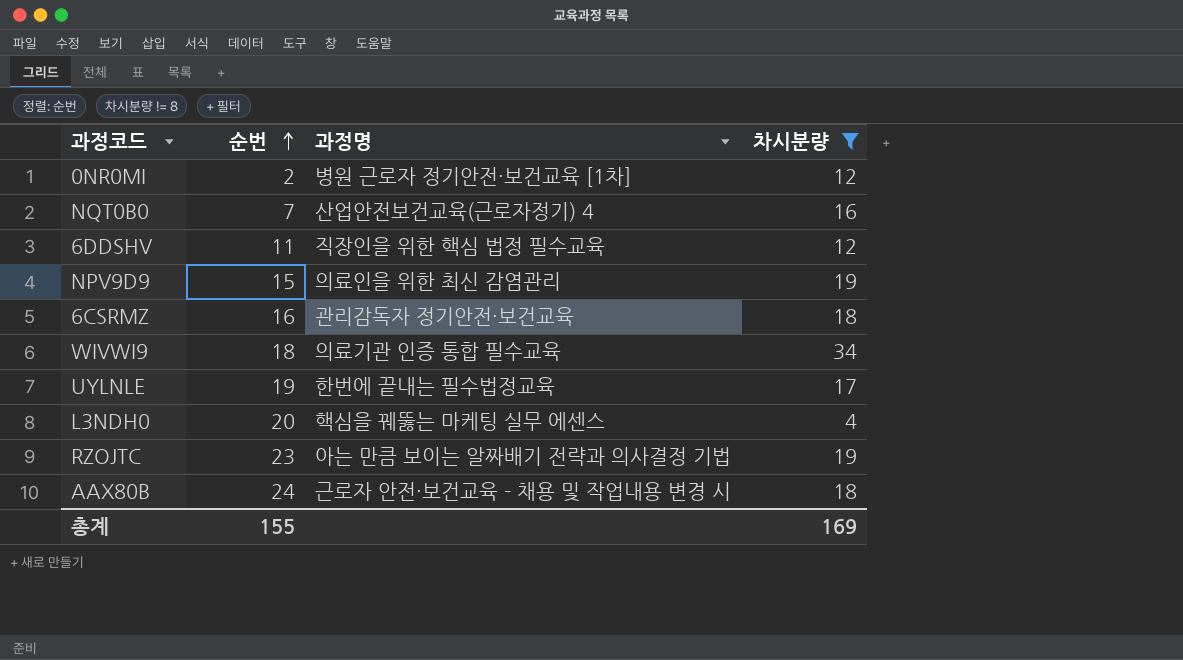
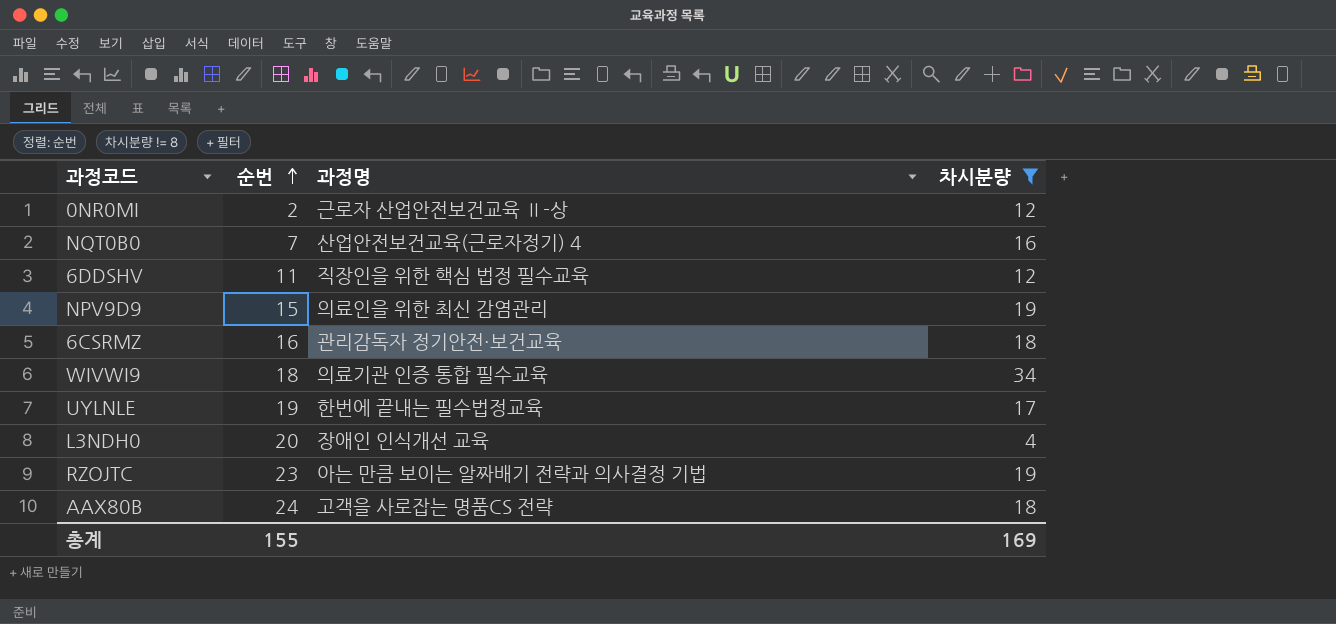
0NR0MI | 과정명: 병원 근로자 정기안전·보건교육 [1차] -> 근로자 산업안전보건교육 Ⅱ-상
L3NDH0 | 과정명: 핵심을 꿰뚫는 마케팅 실무 에센스 -> 장애인 인식개선 교육
AAX80B | 과정명: 근로자 안전·보건교육 - 채용 및 작업내용 변경 시 -> 고객을 사로잡는 명품CS 전략

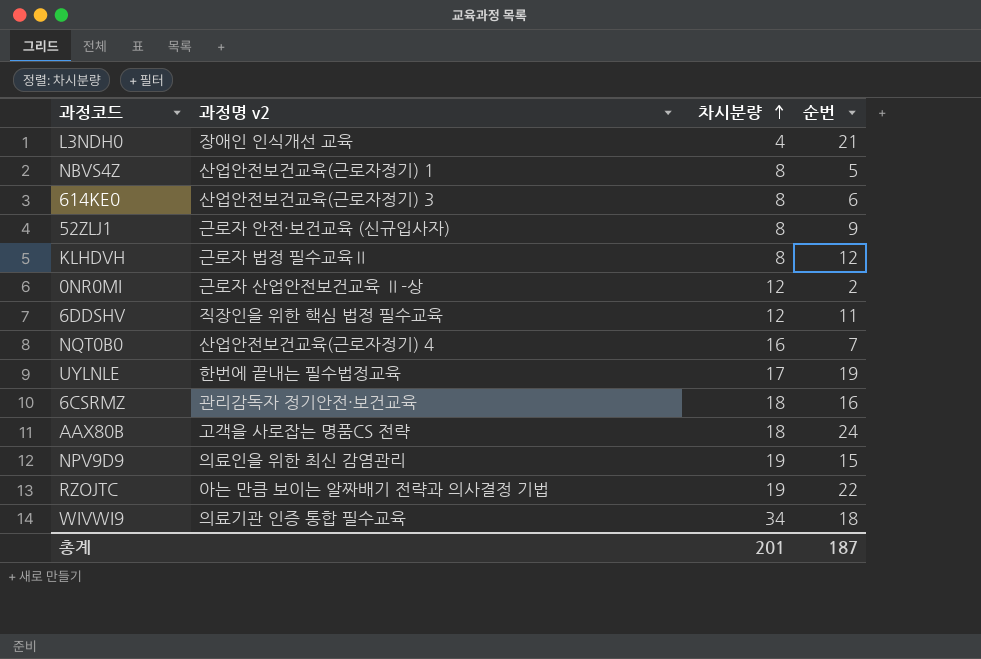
filter: 차시분량 != 8 -> none
row order: 순번 ascending -> 차시분량 ascending
column name: 과정명 -> 과정명 v2
column 순번 | position: 2 -> 4
L3NDH0 | 순번: 20 -> 21
RZOJTC | 순번: 23 -> 22
총계 | 차시분량: 169 -> 201
총계 | 순번: 155 -> 187

